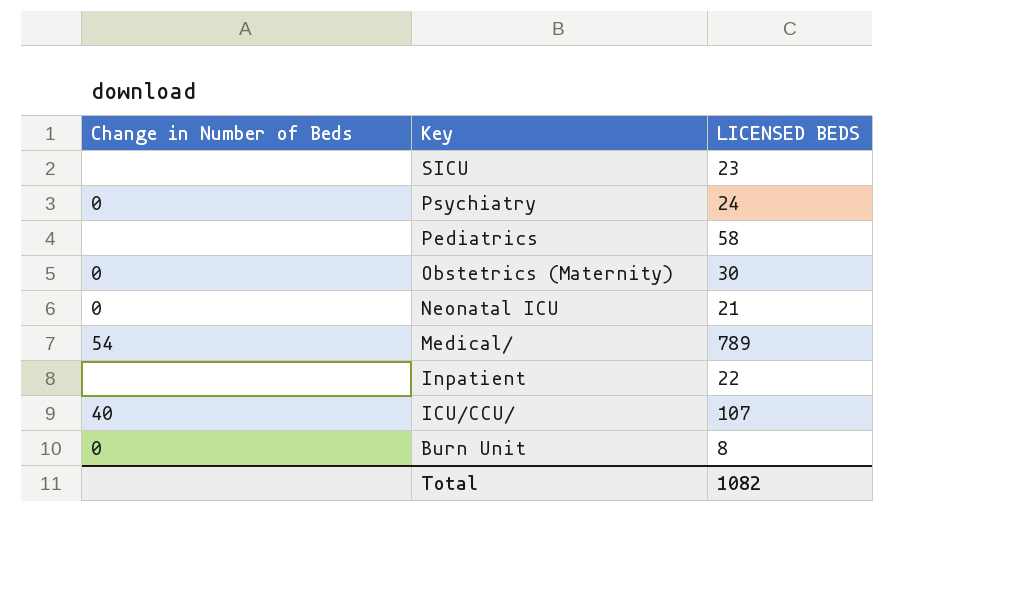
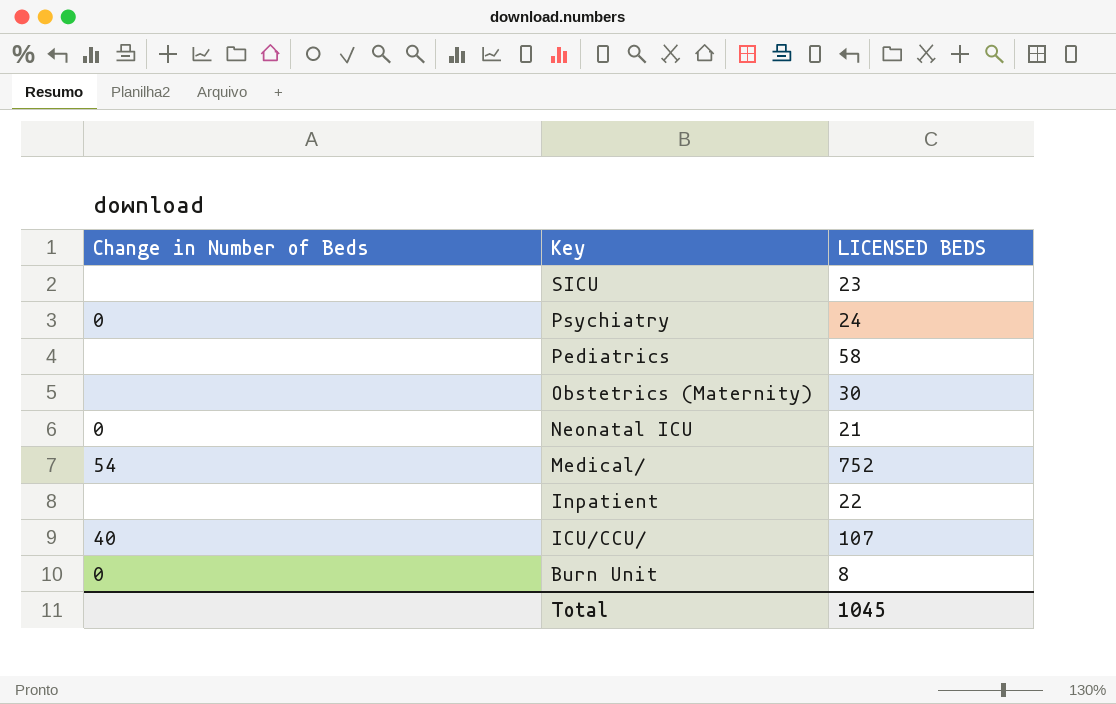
Obstetrics (Maternity) | Change in Number of Beds: 0 -> none
Medical/ | LICENSED BEDS: 789 -> 752
Total | LICENSED BEDS: 1082 -> 1045

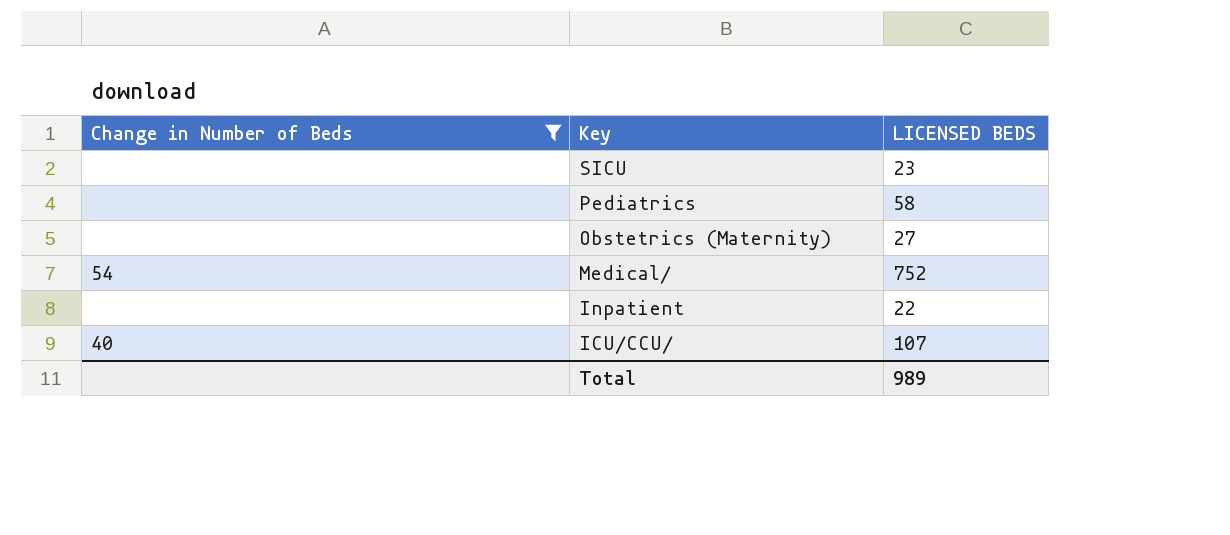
filter: none -> Change in Number of Beds != 0
Obstetrics (Maternity) | LICENSED BEDS: 30 -> 27
Total | LICENSED BEDS: 1045 -> 989

